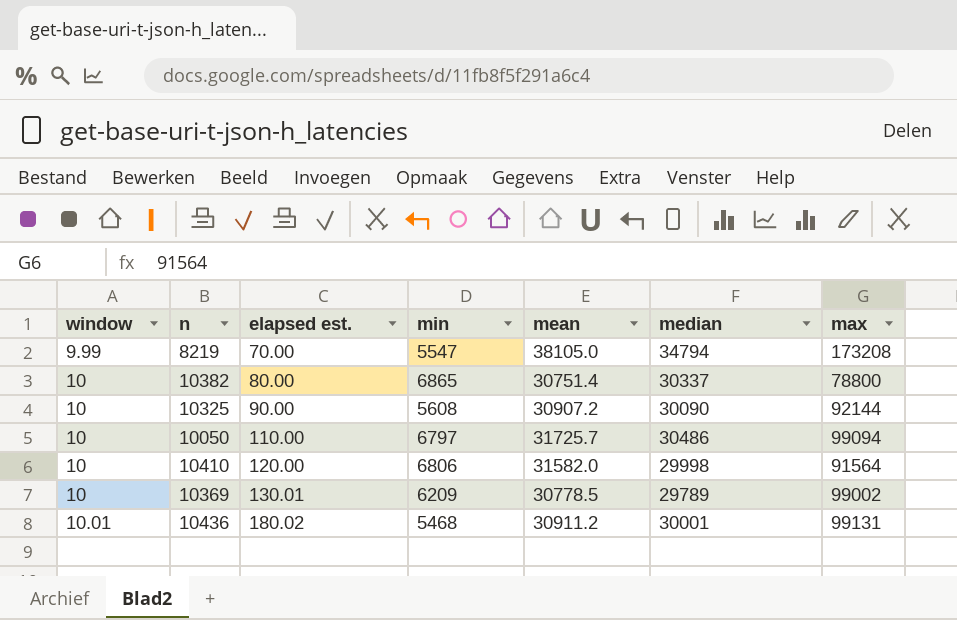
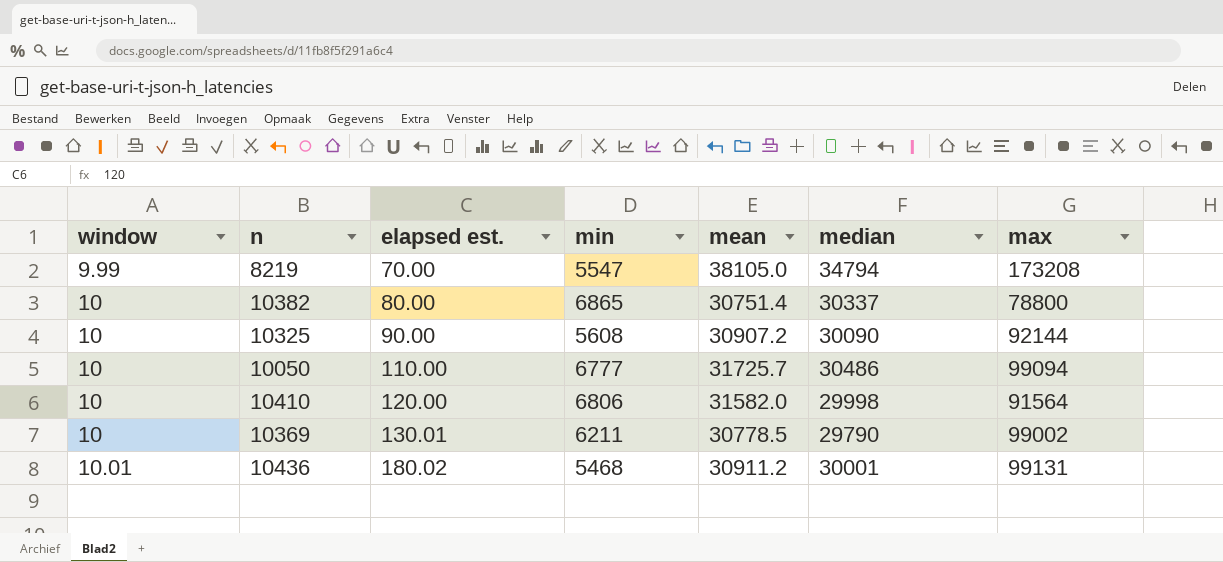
10050 | min: 6797 -> 6777
10369 | min: 6209 -> 6211
10369 | median: 29789 -> 29790

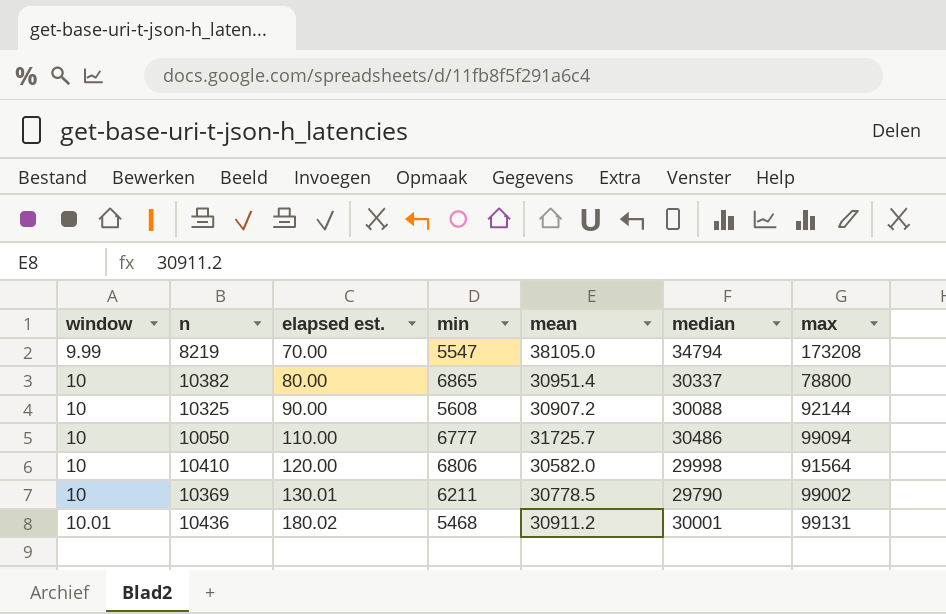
10382 | mean: 30751.4 -> 30951.4
10325 | median: 30090 -> 30088
10410 | mean: 31582.0 -> 30582.0

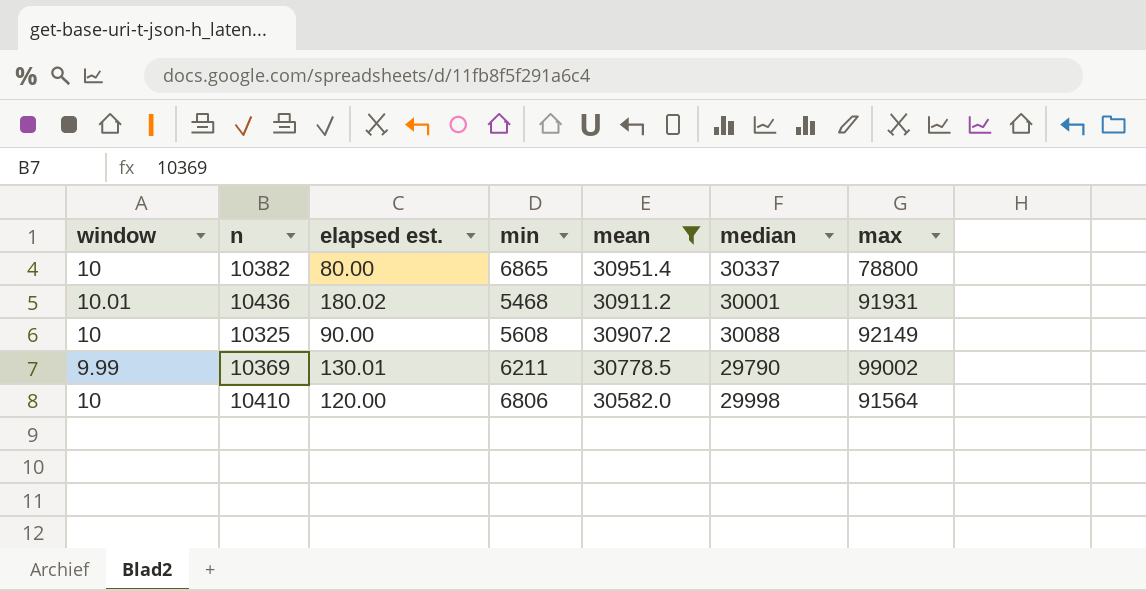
filter: none -> mean <= 30951.4
row order: window ascending -> mean descending
10436 | max: 99131 -> 91931
10325 | max: 92144 -> 92149
10369 | window: 10 -> 9.99

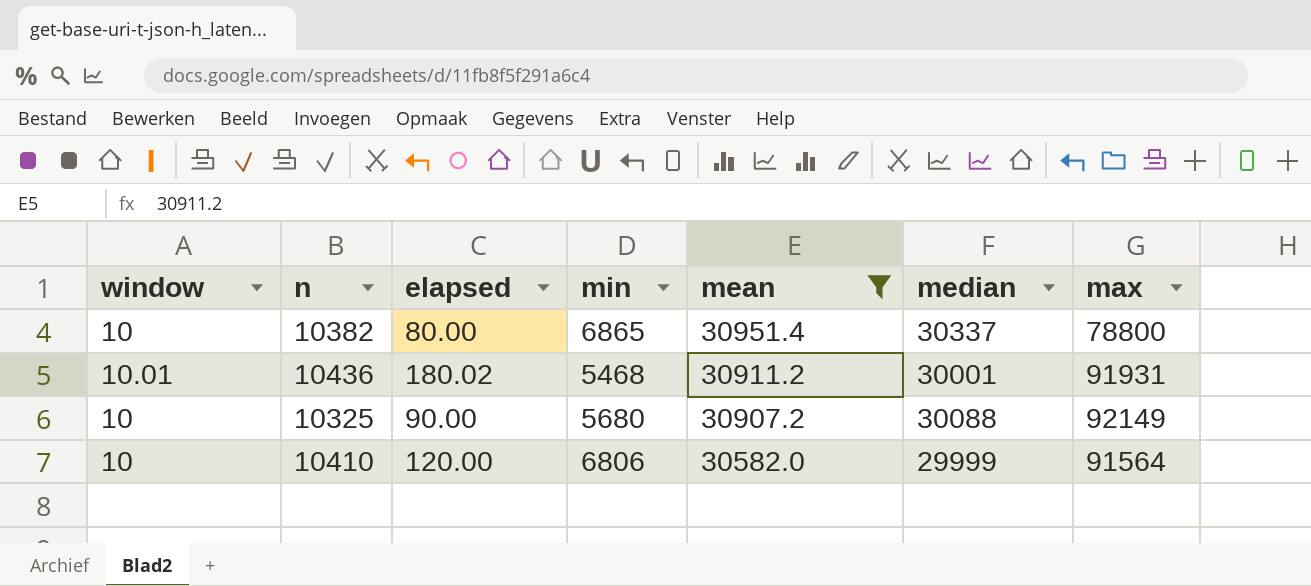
column name: elapsed est. -> elapsed
row 10369: 9.99 | 130.01 | 6211 | 30778.5 | 29790 | 99002 -> none
10325 | min: 5608 -> 5680
10410 | median: 29998 -> 29999

